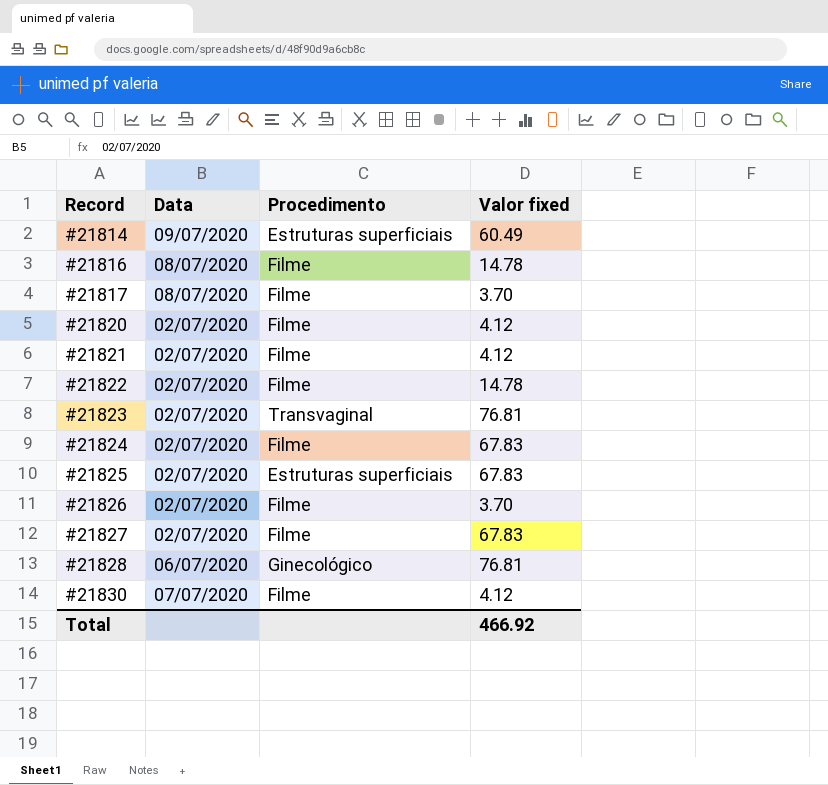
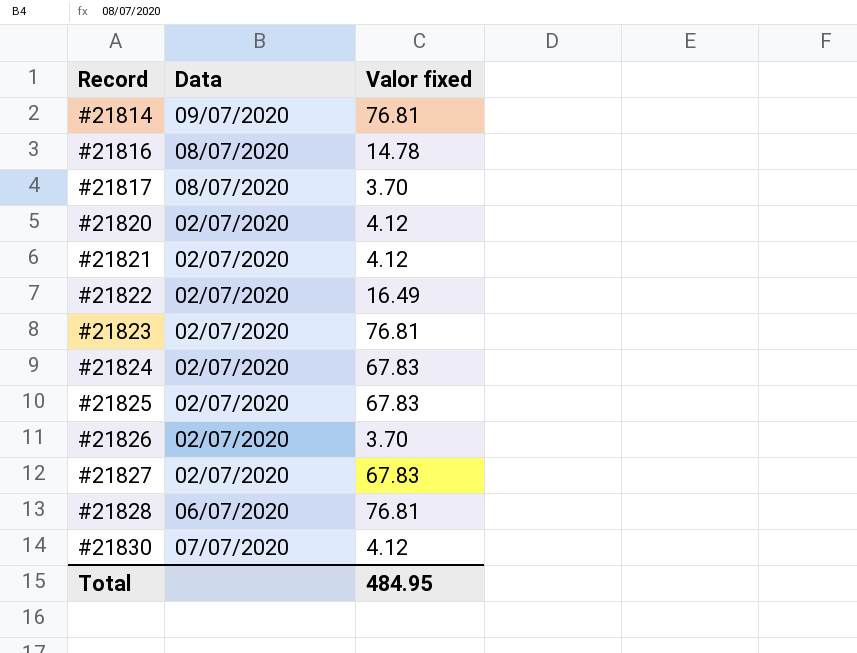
column Procedimento | position: 3 -> none
#21814 | Valor fixed: 60.49 -> 76.81
#21822 | Valor fixed: 14.78 -> 16.49
Total | Valor fixed: 466.92 -> 484.95

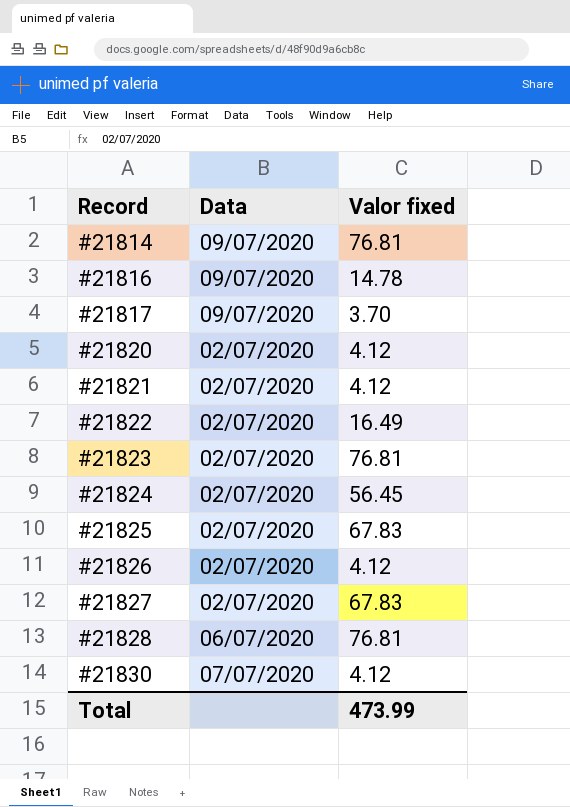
#21816 | Data: 08/07/2020 -> 09/07/2020
#21817 | Data: 08/07/2020 -> 09/07/2020
#21824 | Valor fixed: 67.83 -> 56.45
#21826 | Valor fixed: 3.70 -> 4.12
Total | Valor fixed: 484.95 -> 473.99

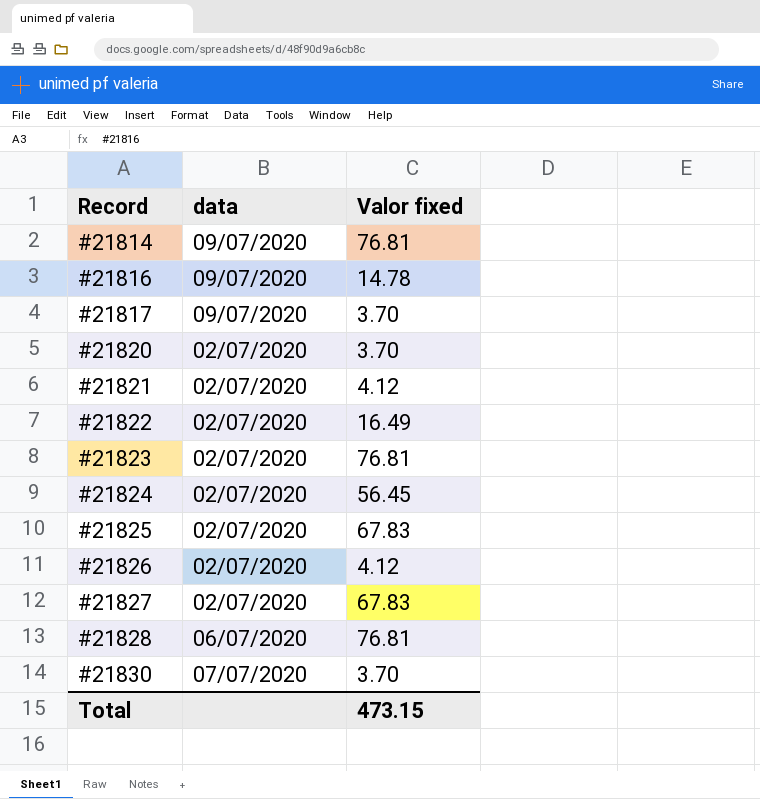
column name: Data -> data
#21820 | Valor fixed: 4.12 -> 3.70
#21830 | Valor fixed: 4.12 -> 3.70
Total | Valor fixed: 473.99 -> 473.15

